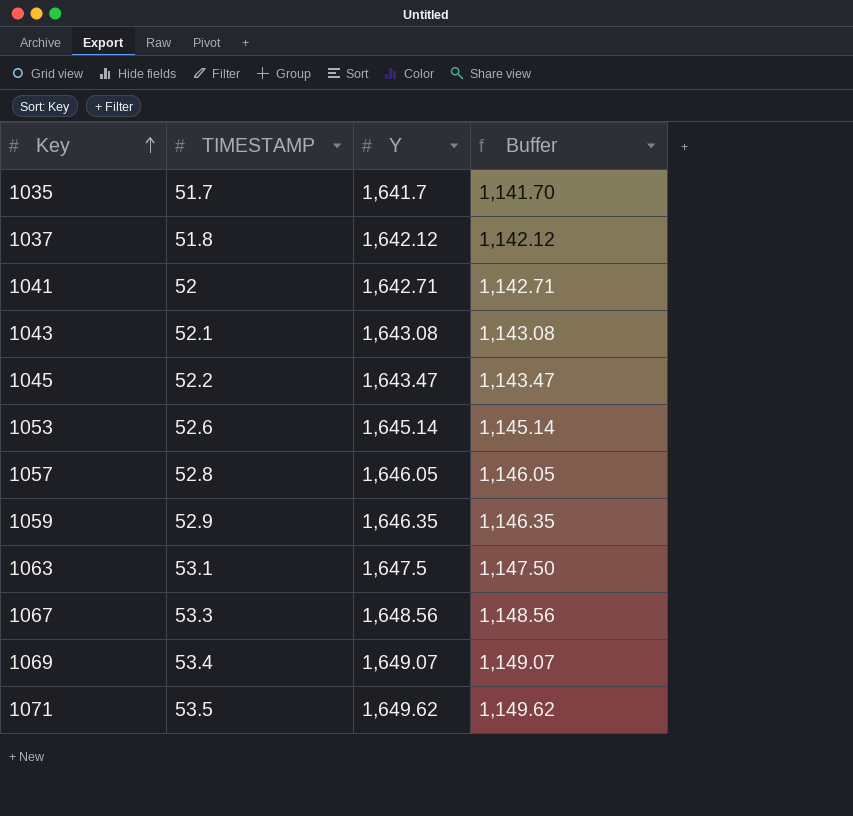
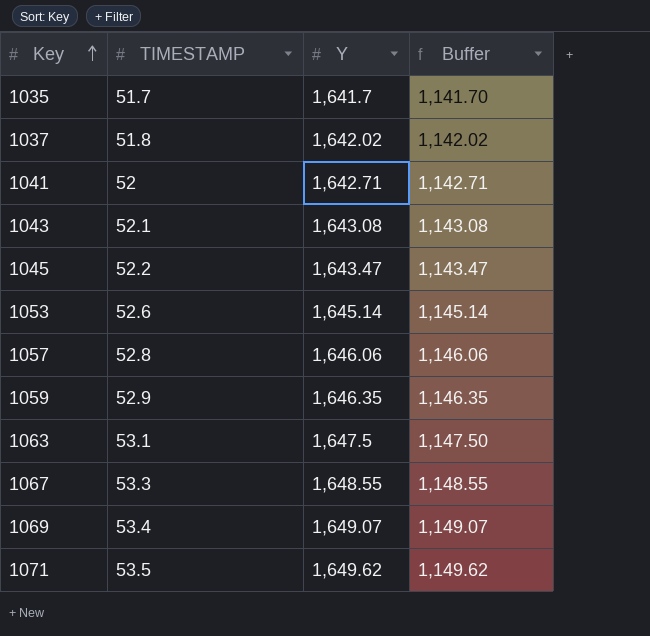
1037 | Y: 1,642.12 -> 1,642.02
1037 | Buffer: 1,142.12 -> 1,142.02
1057 | Y: 1,646.05 -> 1,646.06
1057 | Buffer: 1,146.05 -> 1,146.06
1067 | Y: 1,648.56 -> 1,648.55
1067 | Buffer: 1,148.56 -> 1,148.55

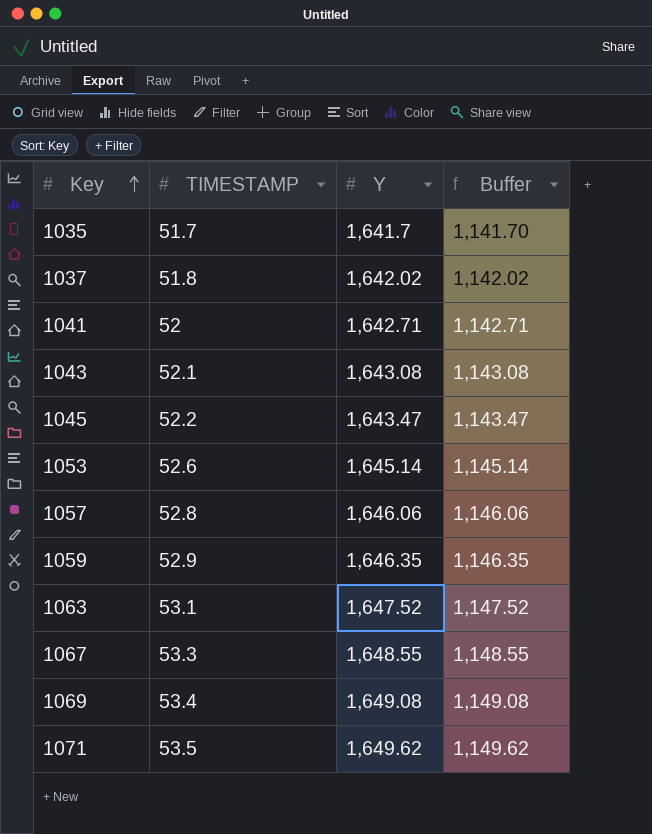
1063 | Y: 1,647.5 -> 1,647.52
1063 | Buffer: 1,147.50 -> 1,147.52
1069 | Y: 1,649.07 -> 1,649.08
1069 | Buffer: 1,149.07 -> 1,149.08

